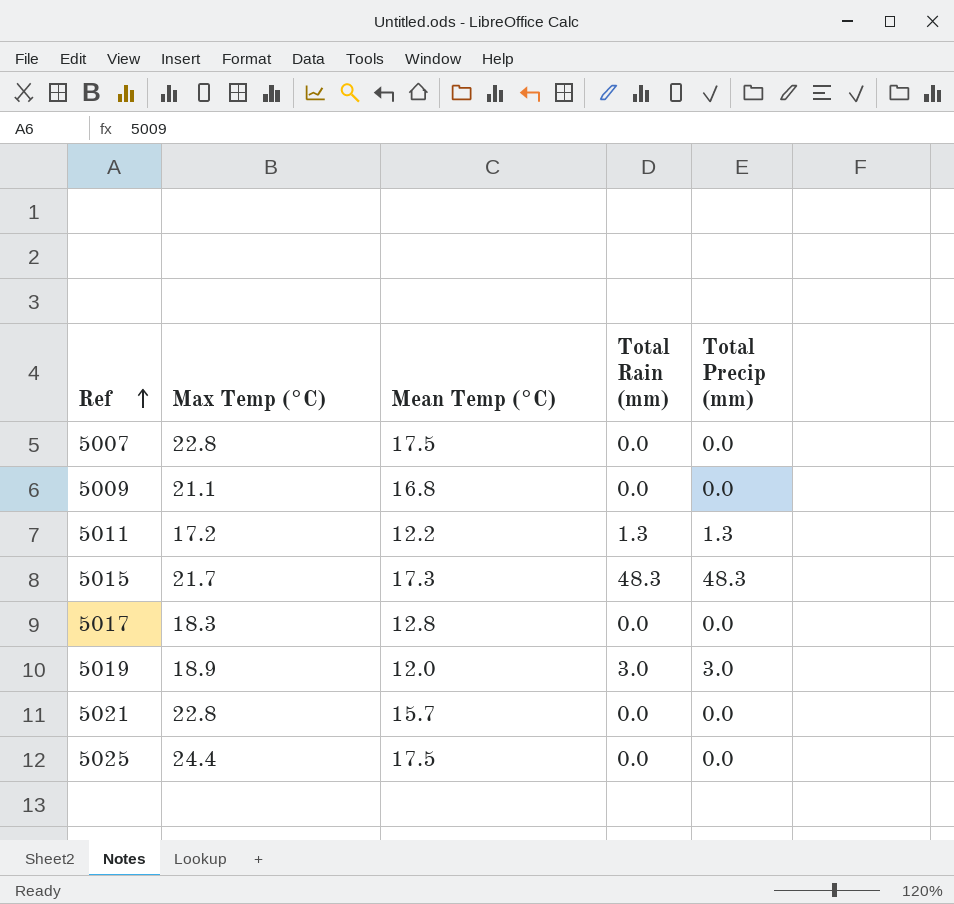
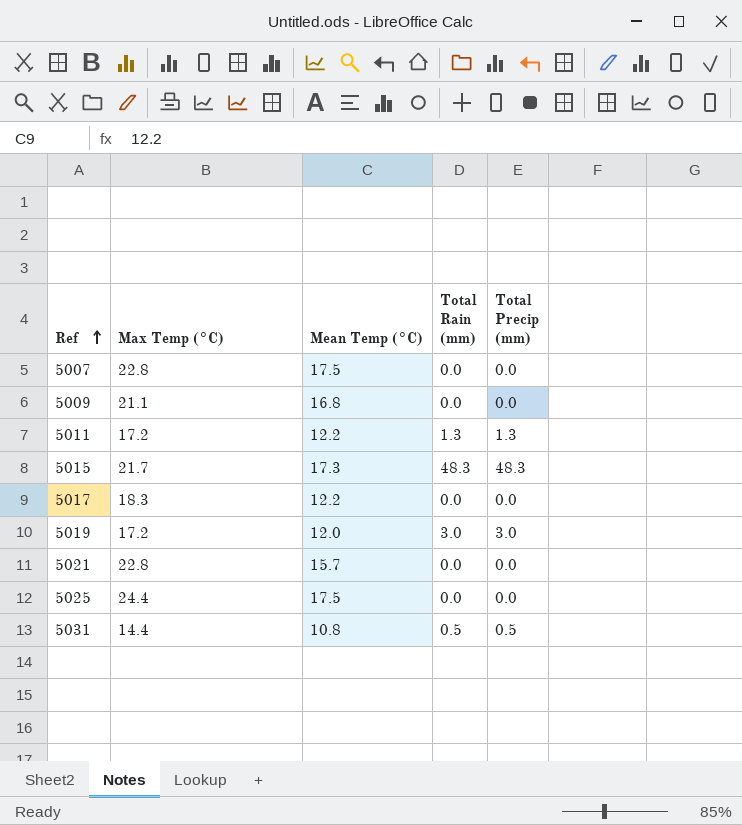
5017 | Mean Temp (°C): 12.8 -> 12.2
5019 | Max Temp (°C): 18.9 -> 17.2
row 5031: none -> 14.4 | 10.8 | 0.5 | 0.5

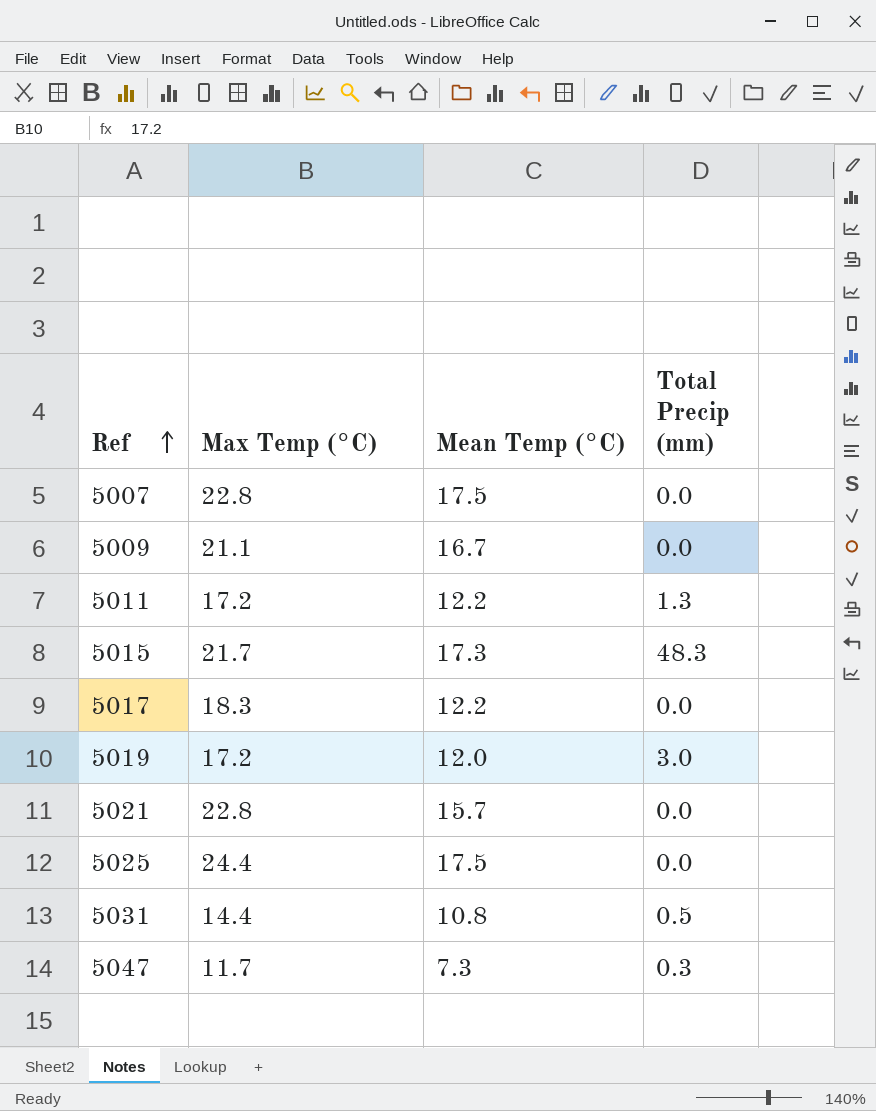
column Total Rain (mm) | position: 4 -> none
5009 | Mean Temp (°C): 16.8 -> 16.7
row 5047: none -> 11.7 | 7.3 | 0.3

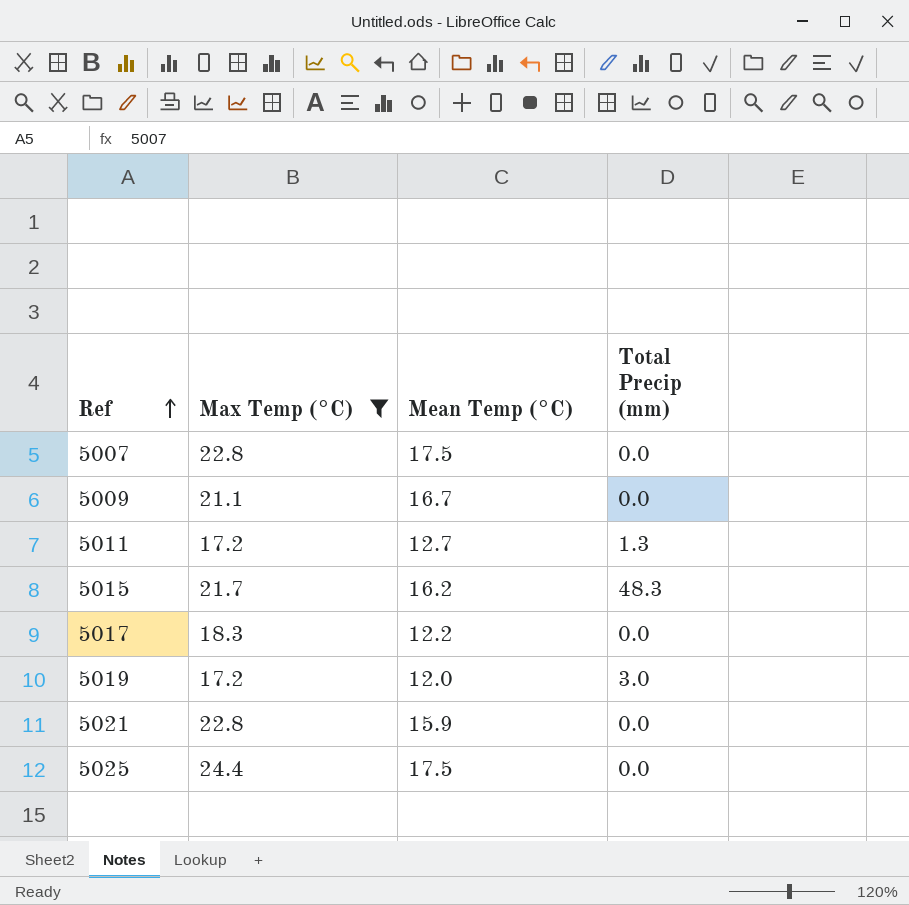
filter: none -> Max Temp (°C) >= 17.2
5011 | Mean Temp (°C): 12.2 -> 12.7
5015 | Mean Temp (°C): 17.3 -> 16.2
5021 | Mean Temp (°C): 15.7 -> 15.9

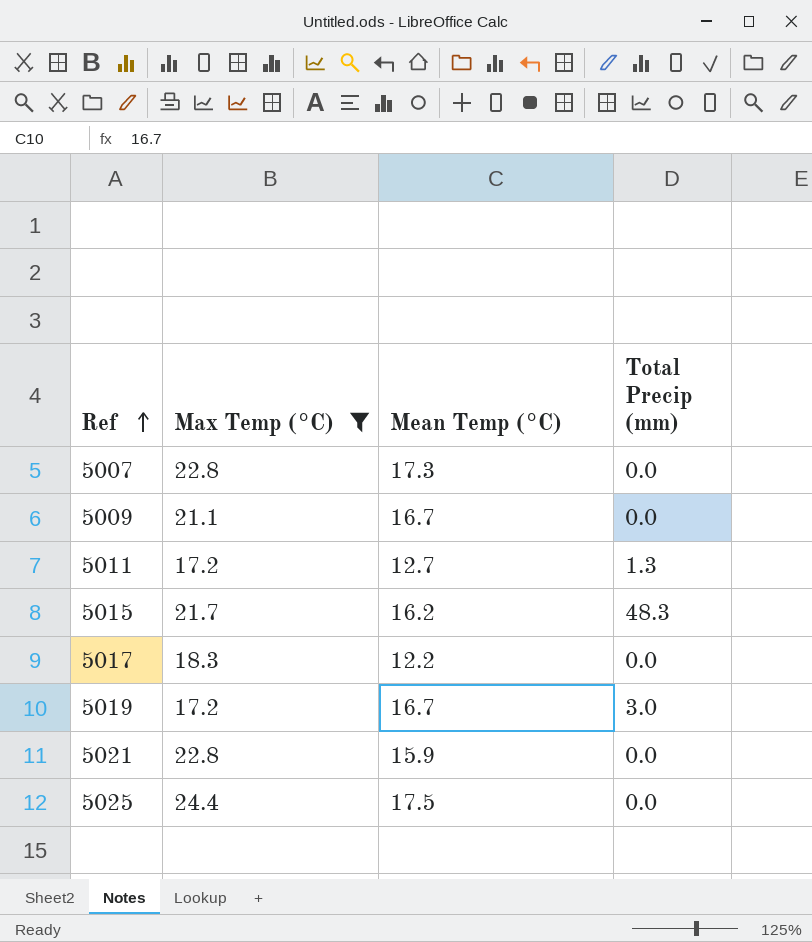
5007 | Mean Temp (°C): 17.5 -> 17.3
5019 | Mean Temp (°C): 12.0 -> 16.7

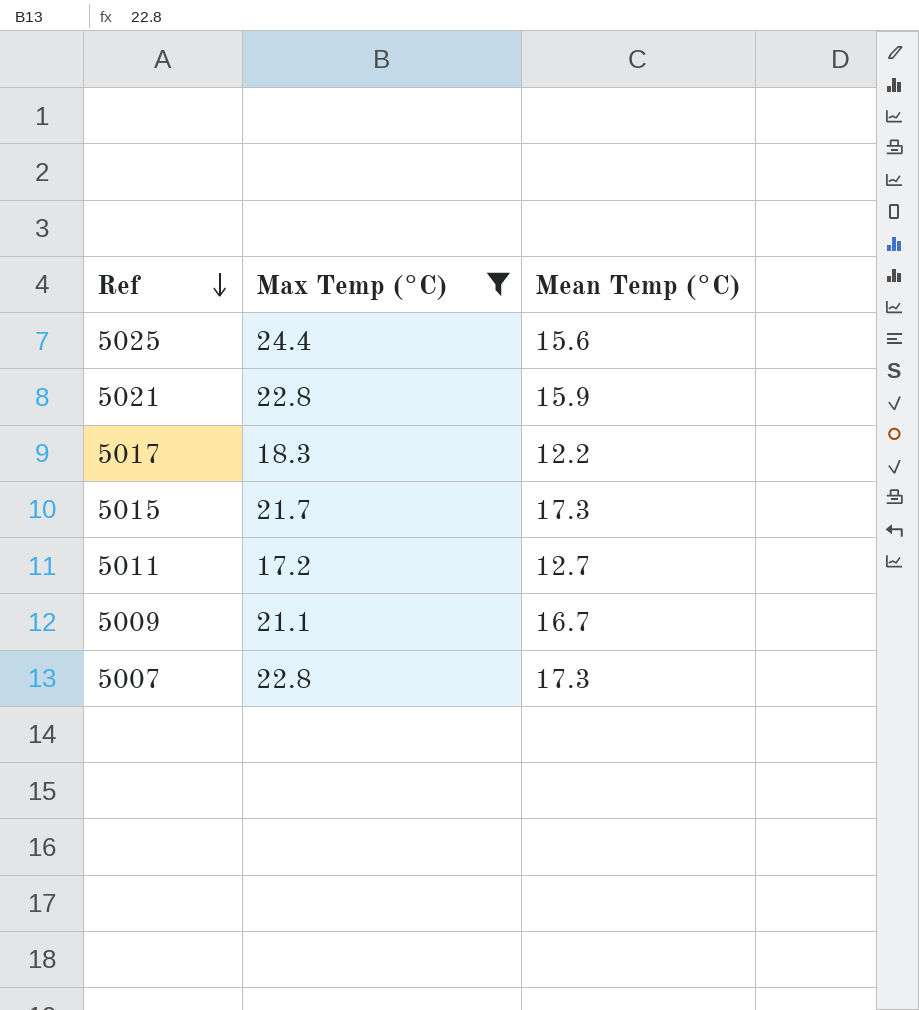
row order: Ref ascending -> Ref descending
column Total Precip (mm) | position: 4 -> none
row 5019: 17.2 | 16.7 | 3.0 -> none
5025 | Mean Temp (°C): 17.5 -> 15.6
5015 | Mean Temp (°C): 16.2 -> 17.3

